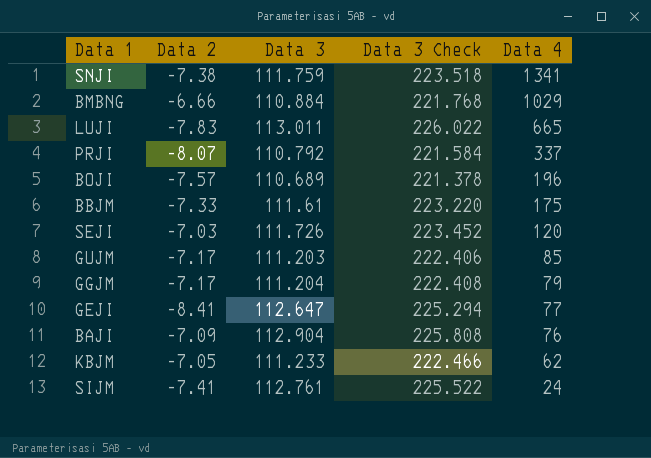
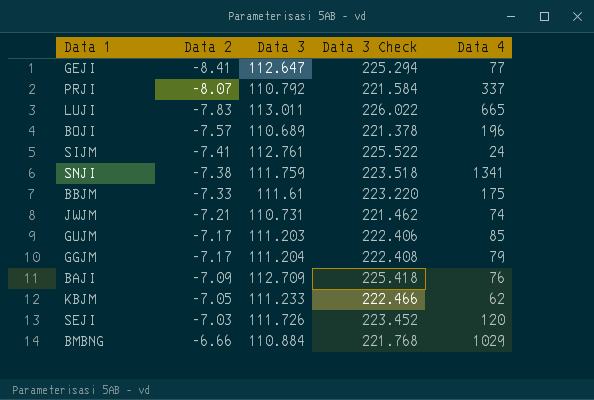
row order: Data 4 descending -> Data 2 ascending
row JWJM: none -> -7.21 | 110.731 | 221.462 | 74
BAJI | Data 3: 112.904 -> 112.709
BAJI | Data 3 Check: 225.808 -> 225.418

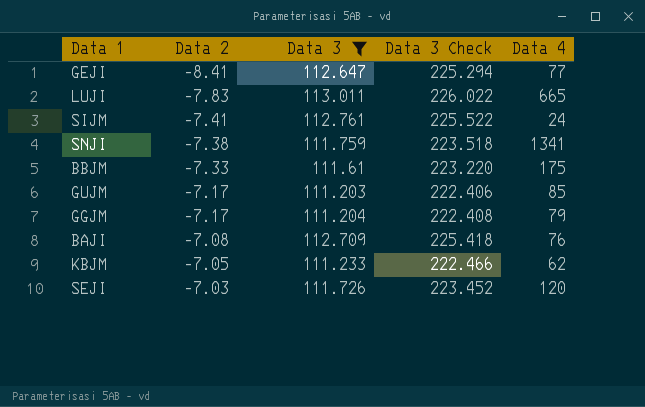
filter: none -> Data 3 >= 111.203
BAJI | Data 2: -7.09 -> -7.08

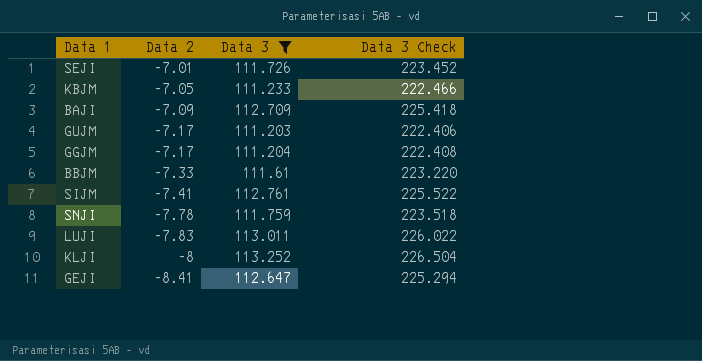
row order: Data 2 ascending -> Data 2 descending
column Data 4 | position: 5 -> none
SEJI | Data 2: -7.03 -> -7.01
BAJI | Data 2: -7.08 -> -7.09
SNJI | Data 2: -7.38 -> -7.78
row KLJI: none -> -8 | 113.252 | 226.504

